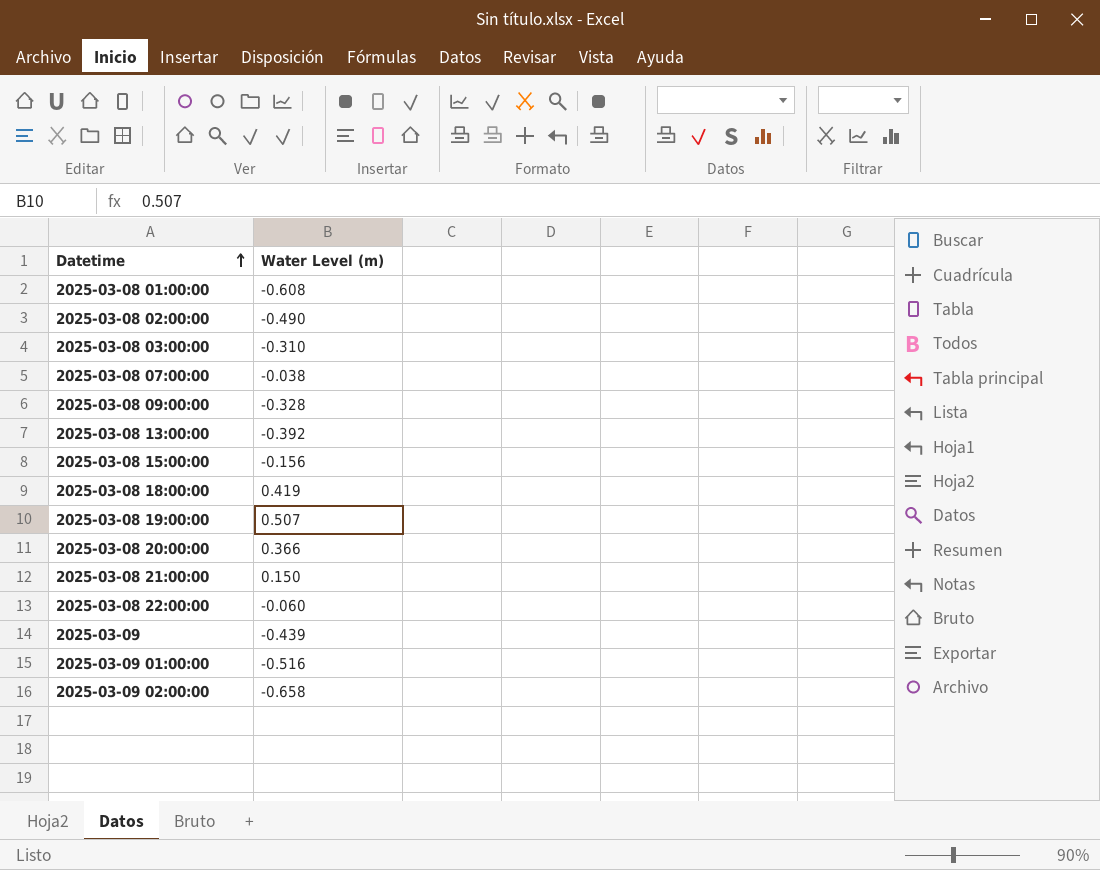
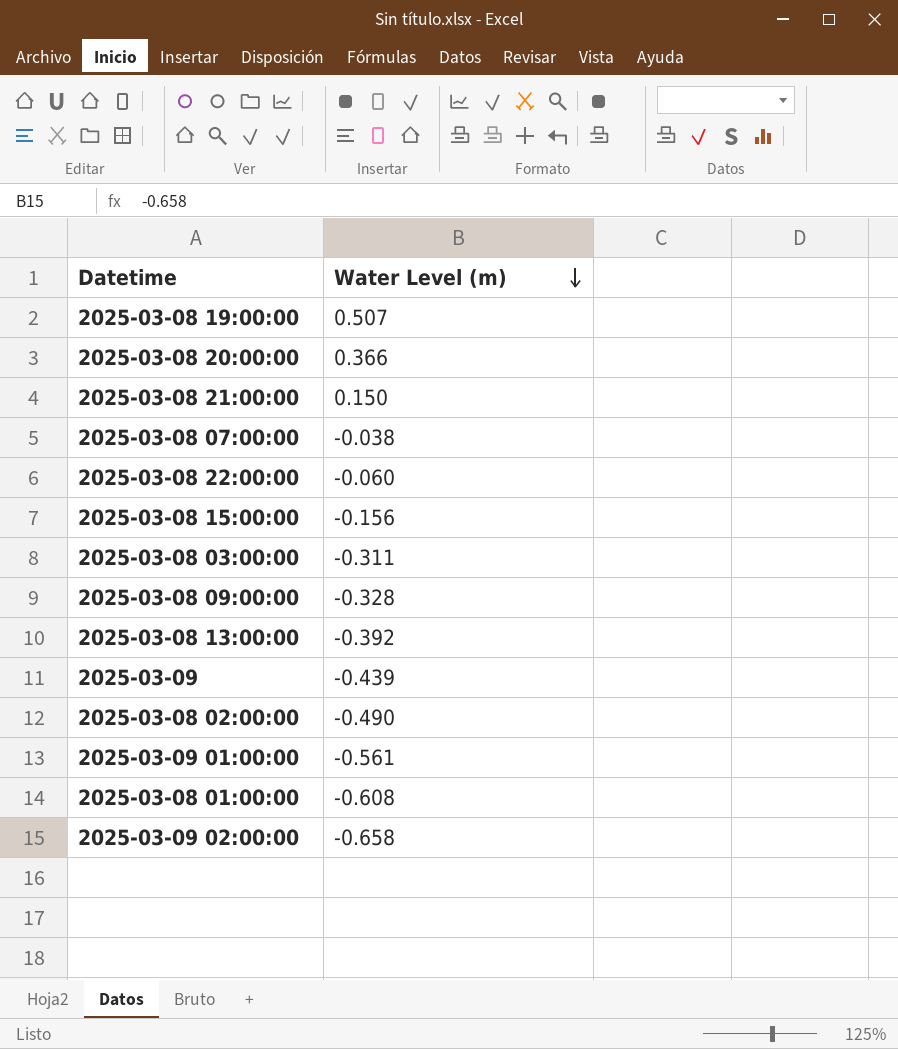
row order: Datetime ascending -> Water Level (m) descending
row 2025-03-08 18:00:00: 0.419 -> none
2025-03-08 03:00:00 | Water Level (m): -0.310 -> -0.311
2025-03-09 01:00:00 | Water Level (m): -0.516 -> -0.561

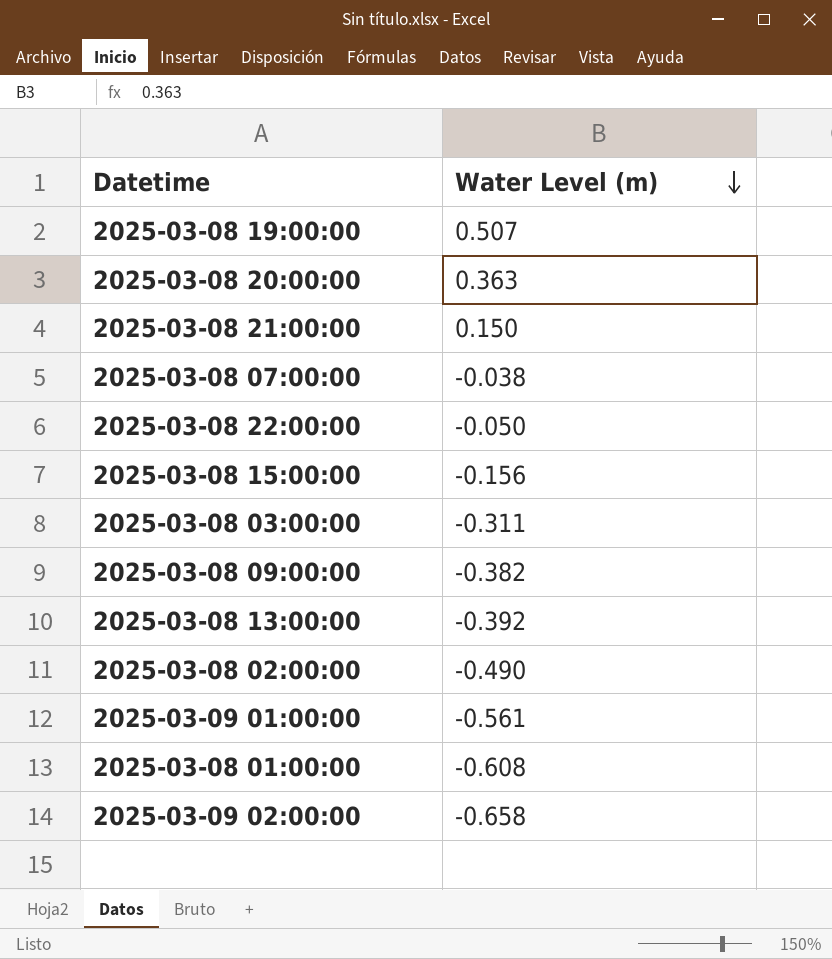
row 2025-03-09: -0.439 -> none
2025-03-08 20:00:00 | Water Level (m): 0.366 -> 0.363
2025-03-08 22:00:00 | Water Level (m): -0.060 -> -0.050
2025-03-08 09:00:00 | Water Level (m): -0.328 -> -0.382

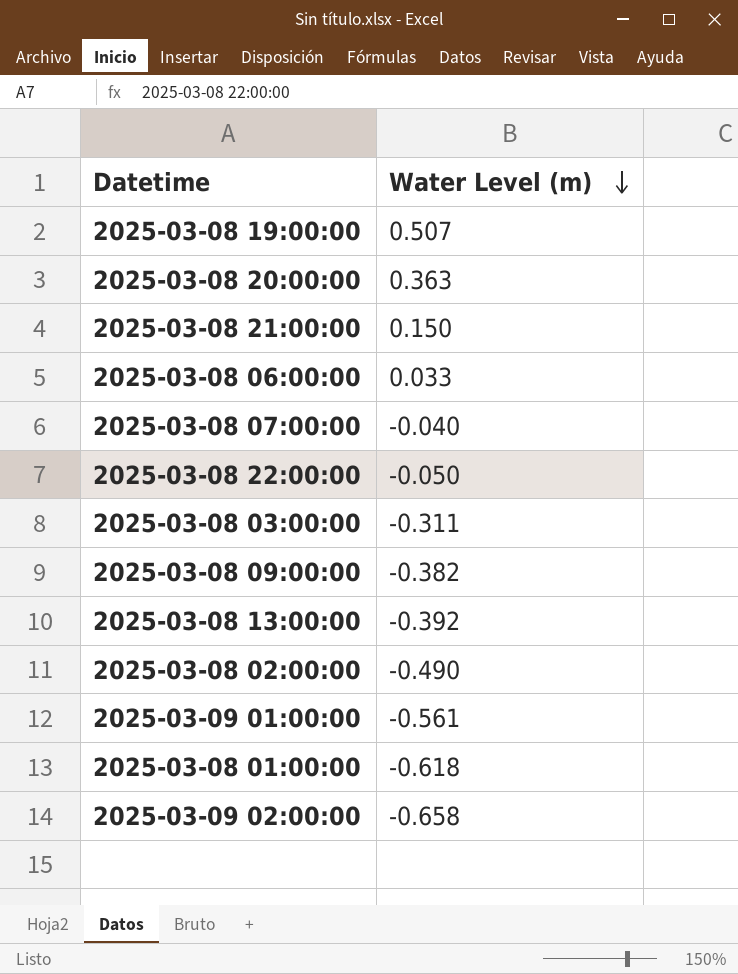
row 2025-03-08 15:00:00: -0.156 -> none
row 2025-03-08 06:00:00: none -> 0.033
2025-03-08 07:00:00 | Water Level (m): -0.038 -> -0.040
2025-03-08 01:00:00 | Water Level (m): -0.608 -> -0.618

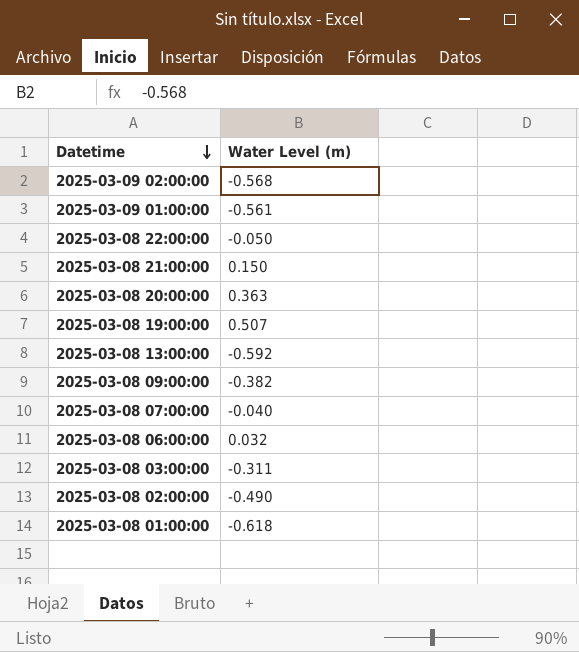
row order: Water Level (m) descending -> Datetime descending
2025-03-09 02:00:00 | Water Level (m): -0.658 -> -0.568
2025-03-08 13:00:00 | Water Level (m): -0.392 -> -0.592
2025-03-08 06:00:00 | Water Level (m): 0.033 -> 0.032

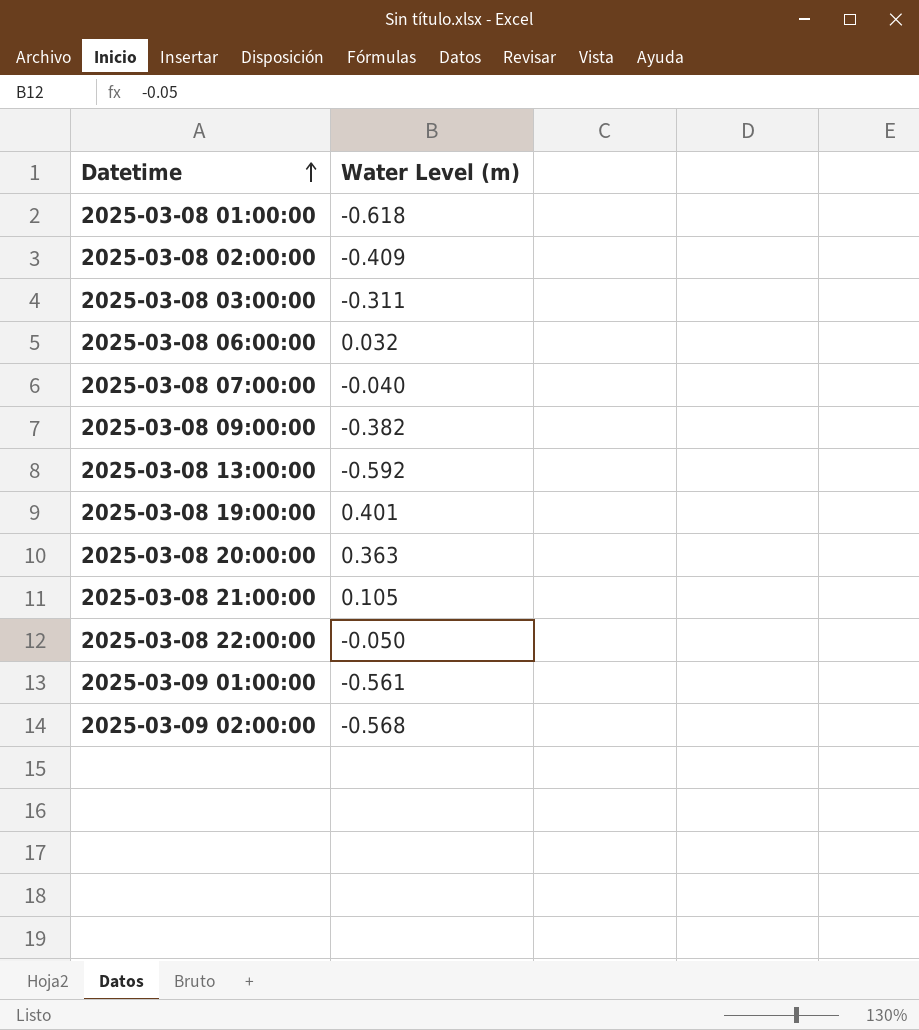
row order: Datetime descending -> Datetime ascending
2025-03-08 02:00:00 | Water Level (m): -0.490 -> -0.409
2025-03-08 19:00:00 | Water Level (m): 0.507 -> 0.401
2025-03-08 21:00:00 | Water Level (m): 0.150 -> 0.105

